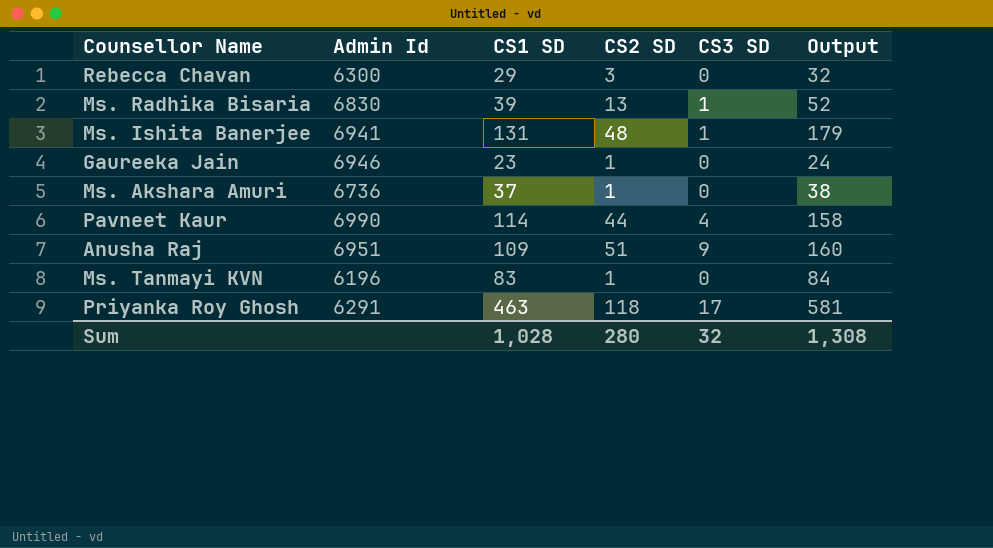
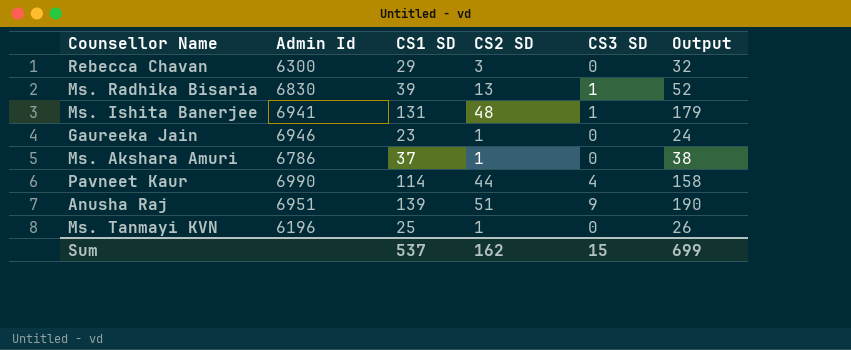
row Priyanka Roy Ghosh: 6291 | 463 | 118 | 17 | 581 -> none
Ms. Akshara Amuri | Admin Id: 6736 -> 6786
Anusha Raj | CS1 SD: 109 -> 139
Anusha Raj | Output: 160 -> 190
Ms. Tanmayi KVN | CS1 SD: 83 -> 25
Ms. Tanmayi KVN | Output: 84 -> 26
Sum | CS1 SD: 1,028 -> 537
Sum | CS2 SD: 280 -> 162
Sum | CS3 SD: 32 -> 15
Sum | Output: 1,308 -> 699

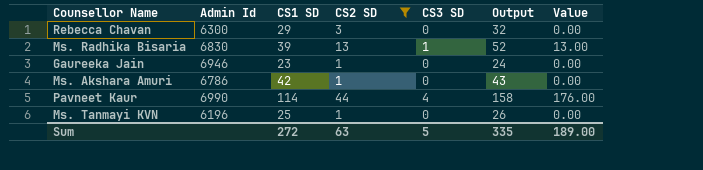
filter: none -> CS2 SD <= 44
column Value | formula: none -> [CS2 SD] * [CS3 SD]
Ms. Akshara Amuri | CS1 SD: 37 -> 42
Ms. Akshara Amuri | Output: 38 -> 43
Sum | CS1 SD: 537 -> 272
Sum | CS2 SD: 162 -> 63
Sum | CS3 SD: 15 -> 5
Sum | Output: 699 -> 335

